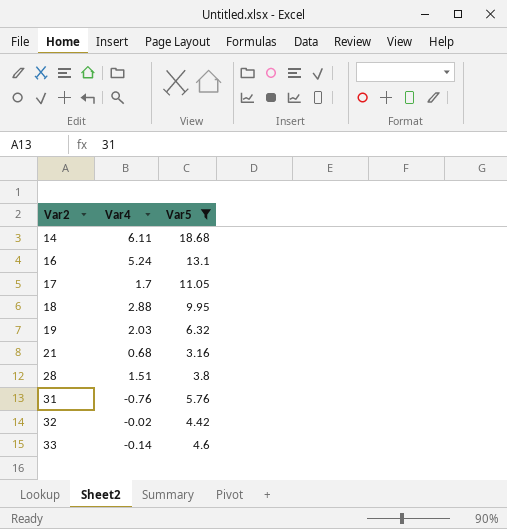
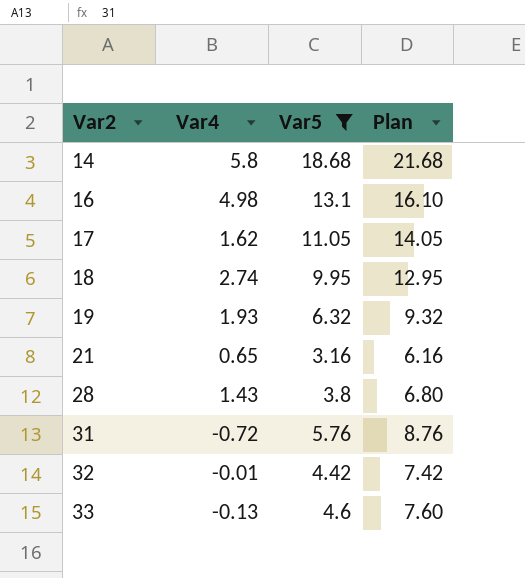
column Plan | formula: none -> [Var5] + 3
14 | Var4: 6.11 -> 5.8
16 | Var4: 5.24 -> 4.98
17 | Var4: 1.7 -> 1.62
18 | Var4: 2.88 -> 2.74
19 | Var4: 2.03 -> 1.93
21 | Var4: 0.68 -> 0.65
28 | Var4: 1.51 -> 1.43
31 | Var4: -0.76 -> -0.72
32 | Var4: -0.02 -> -0.01
33 | Var4: -0.14 -> -0.13

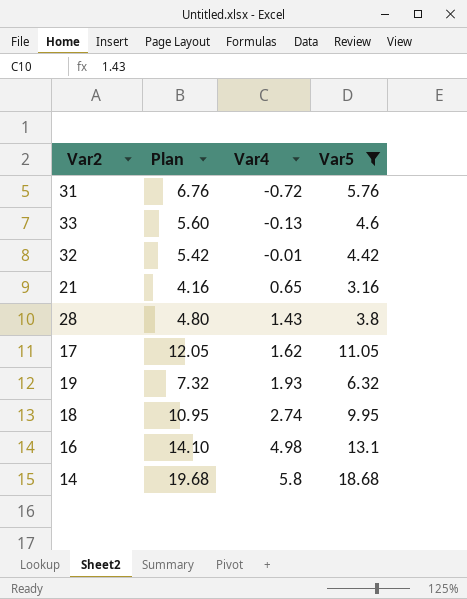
row order: Var2 ascending -> Var4 ascending
column Plan | formula: [Var5] + 3 -> [Var5] + 1
column Plan | position: 4 -> 2

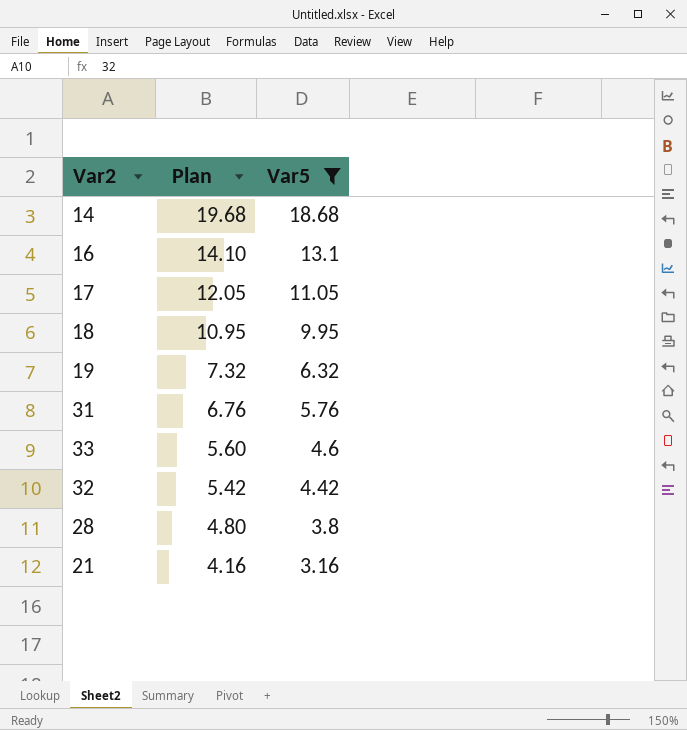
row order: Var4 ascending -> Plan descending
column Var4 | position: 3 -> none

